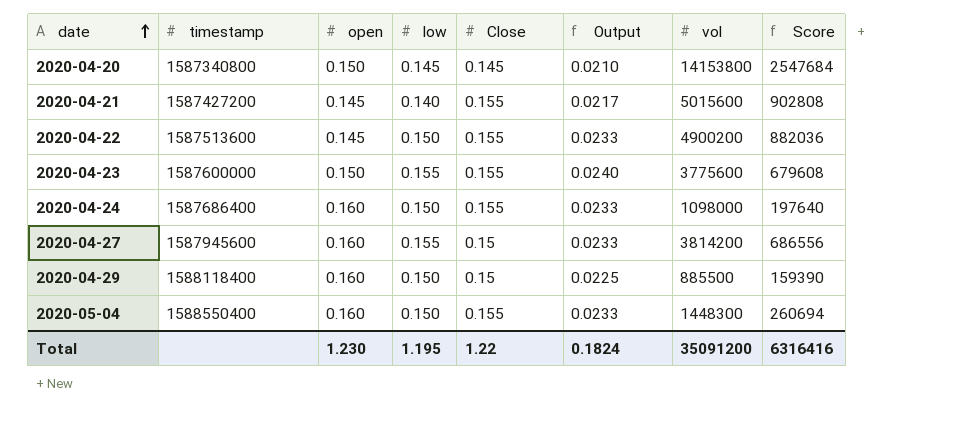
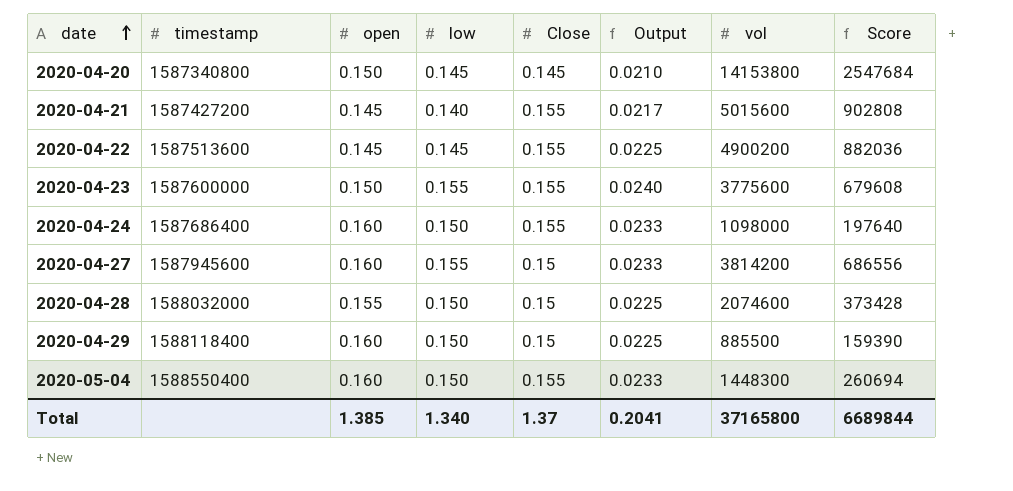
2020-04-22 | low: 0.150 -> 0.145
2020-04-22 | Output: 0.0233 -> 0.0225
row 2020-04-28: none -> 1588032000 | 0.155 | 0.150 | 0.15 | 0.0225 | 2074600 | 373428
Total | open: 1.230 -> 1.385
Total | low: 1.195 -> 1.340
Total | Close: 1.22 -> 1.37
Total | Output: 0.1824 -> 0.2041
Total | vol: 35091200 -> 37165800
Total | Score: 6316416 -> 6689844

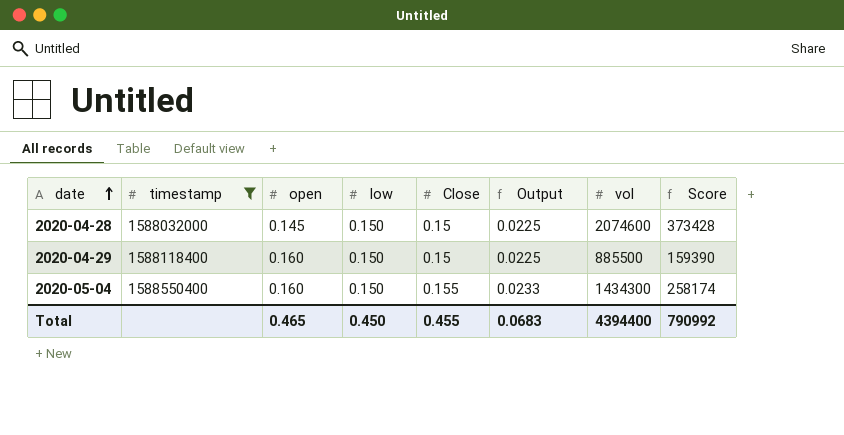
filter: none -> timestamp >= 1588032000
2020-04-28 | open: 0.155 -> 0.145
2020-05-04 | vol: 1448300 -> 1434300
2020-05-04 | Score: 260694 -> 258174
Total | open: 1.385 -> 0.465
Total | low: 1.340 -> 0.450
Total | Close: 1.37 -> 0.455
Total | Output: 0.2041 -> 0.0683
Total | vol: 37165800 -> 4394400
Total | Score: 6689844 -> 790992

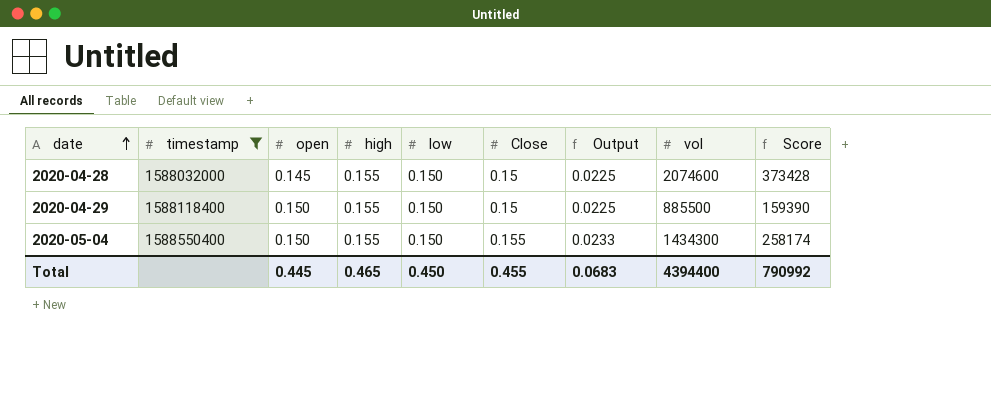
column high | position: none -> 4
2020-04-29 | open: 0.160 -> 0.150
2020-05-04 | open: 0.160 -> 0.150
Total | open: 0.465 -> 0.445

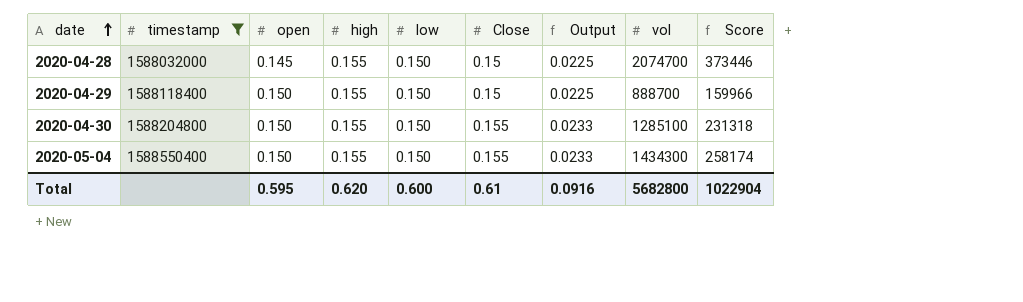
2020-04-28 | vol: 2074600 -> 2074700
2020-04-28 | Score: 373428 -> 373446
2020-04-29 | vol: 885500 -> 888700
2020-04-29 | Score: 159390 -> 159966
row 2020-04-30: none -> 1588204800 | 0.150 | 0.155 | 0.150 | 0.155 | 0.0233 | 1285100 | 231318
Total | open: 0.445 -> 0.595
Total | high: 0.465 -> 0.620
Total | low: 0.450 -> 0.600
Total | Close: 0.455 -> 0.61
Total | Output: 0.0683 -> 0.0916
Total | vol: 4394400 -> 5682800
Total | Score: 790992 -> 1022904

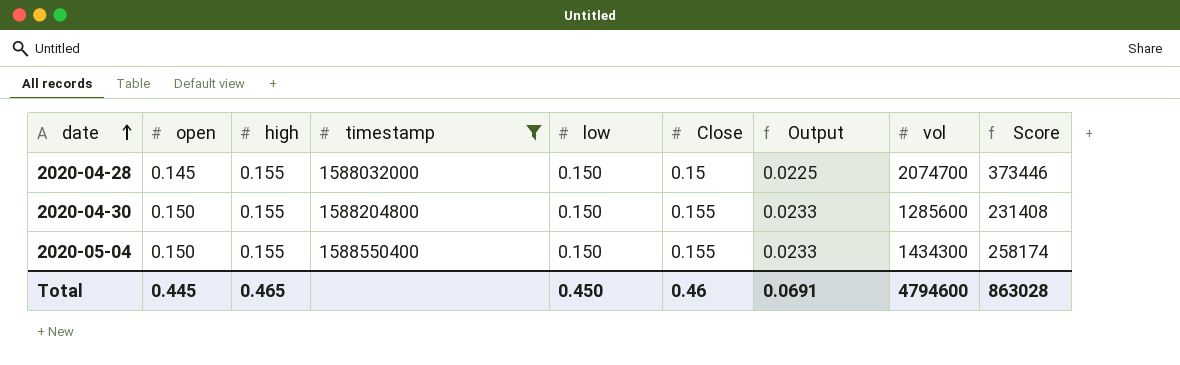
column timestamp | position: 2 -> 4
row 2020-04-29: 1588118400 | 0.150 | 0.155 | 0.150 | 0.15 | 0.0225 | 888700 | 159966 -> none
2020-04-30 | vol: 1285100 -> 1285600
2020-04-30 | Score: 231318 -> 231408
Total | open: 0.595 -> 0.445
Total | high: 0.620 -> 0.465
Total | low: 0.600 -> 0.450
Total | Close: 0.61 -> 0.46
Total | Output: 0.0916 -> 0.0691
Total | vol: 5682800 -> 4794600
Total | Score: 1022904 -> 863028

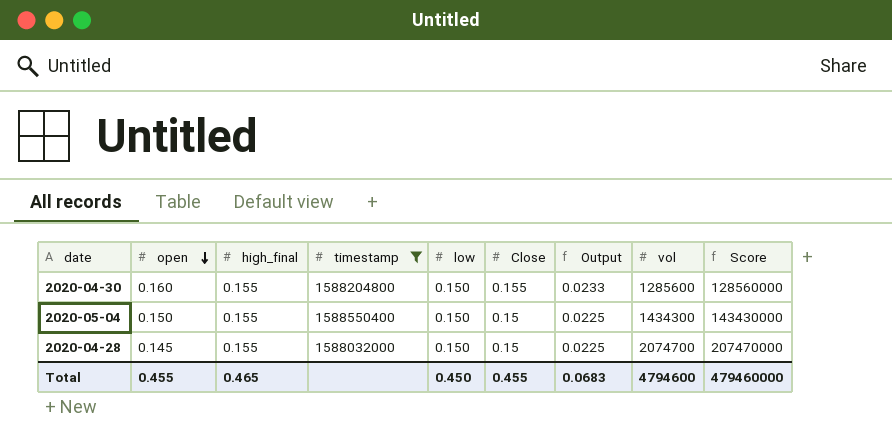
row order: date ascending -> open descending
column name: high -> high_final
column Score | formula: [vol] * 0.18 -> [vol] * 100
2020-04-30 | open: 0.150 -> 0.160
2020-05-04 | Close: 0.155 -> 0.15
2020-05-04 | Output: 0.0233 -> 0.0225
Total | open: 0.445 -> 0.455
Total | Close: 0.46 -> 0.455
Total | Output: 0.0691 -> 0.0683
Total | Score: 863028 -> 479460000

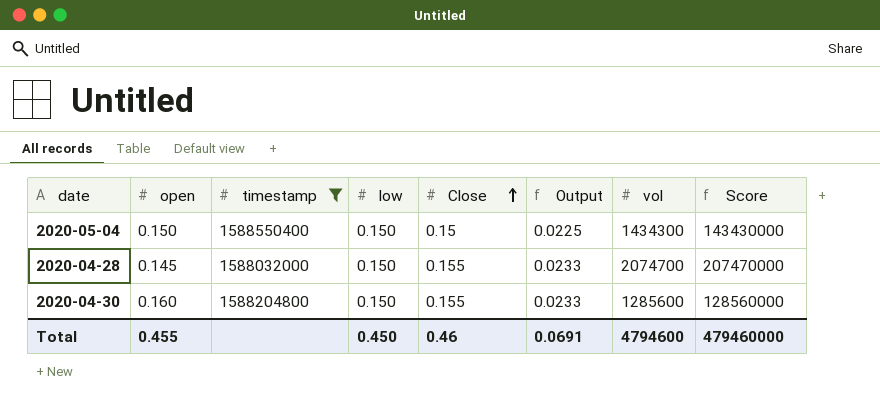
row order: open descending -> Close ascending
column high_final | position: 3 -> none
2020-04-28 | Close: 0.15 -> 0.155
2020-04-28 | Output: 0.0225 -> 0.0233
Total | Close: 0.455 -> 0.46
Total | Output: 0.0683 -> 0.0691

